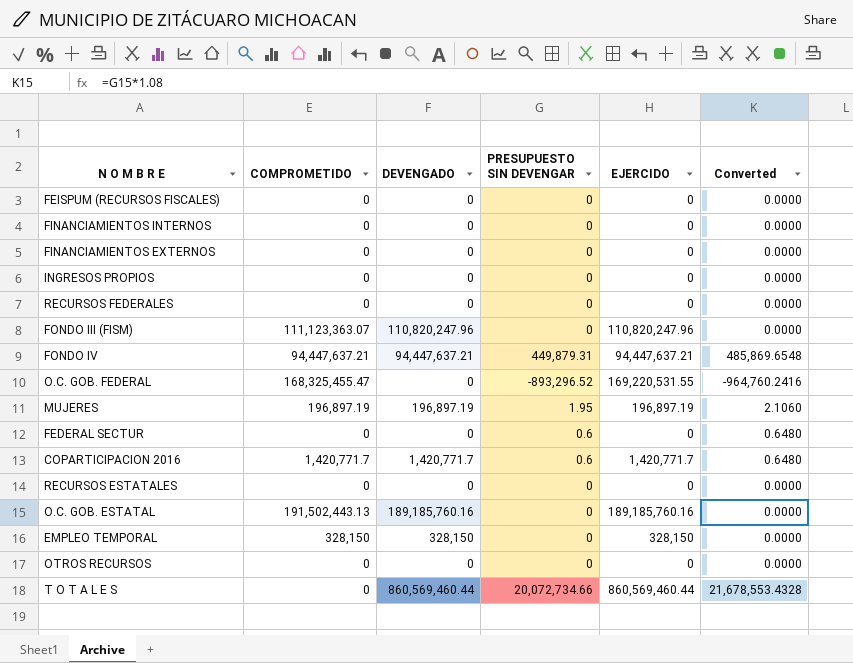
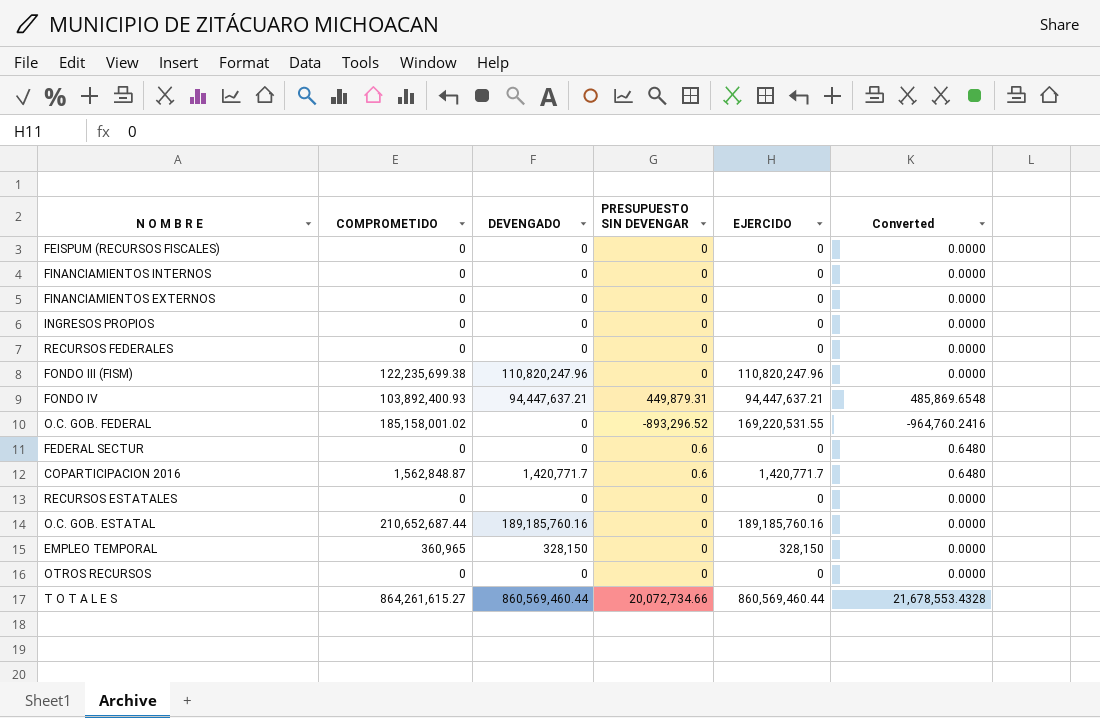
row MUJERES: 196,897.19 | 196,897.19 | 1.95 | 196,897.19 | 2.1060 -> none
FONDO III (FISM) | COMPROMETIDO: 111,123,363.07 -> 122,235,699.38
FONDO IV | COMPROMETIDO: 94,447,637.21 -> 103,892,400.93
O.C. GOB. FEDERAL | COMPROMETIDO: 168,325,455.47 -> 185,158,001.02
COPARTICIPACION 2016 | COMPROMETIDO: 1,420,771.7 -> 1,562,848.87
O.C. GOB. ESTATAL | COMPROMETIDO: 191,502,443.13 -> 210,652,687.44
EMPLEO TEMPORAL | COMPROMETIDO: 328,150 -> 360,965
T O T A L E S | COMPROMETIDO: 0 -> 864,261,615.27

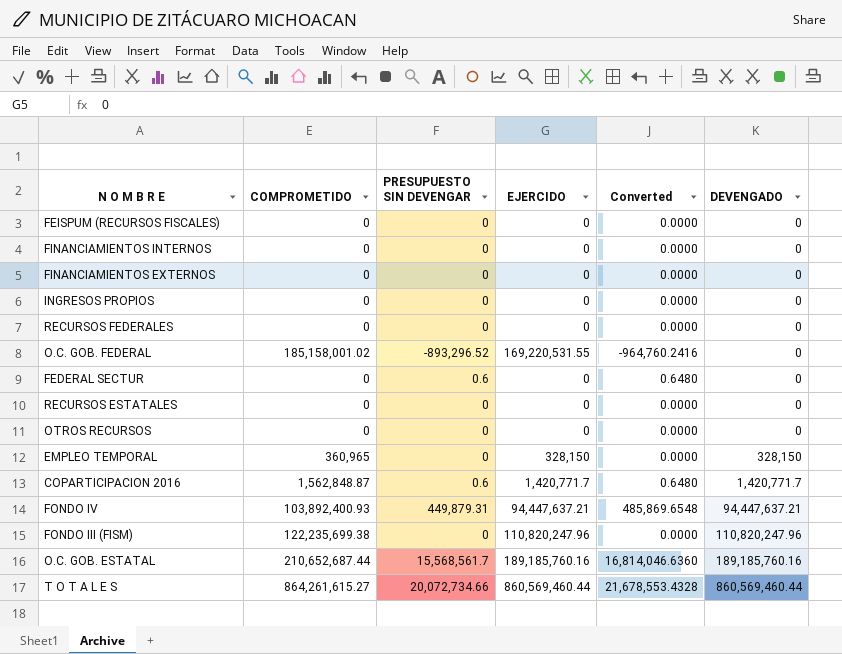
row order: none -> DEVENGADO ascending
column DEVENGADO | position: 3 -> 6
O.C. GOB. ESTATAL | PRESUPUESTO SIN DEVENGAR: 0 -> 15,568,561.7
O.C. GOB. ESTATAL | Converted: 0.0000 -> 16,814,046.6360

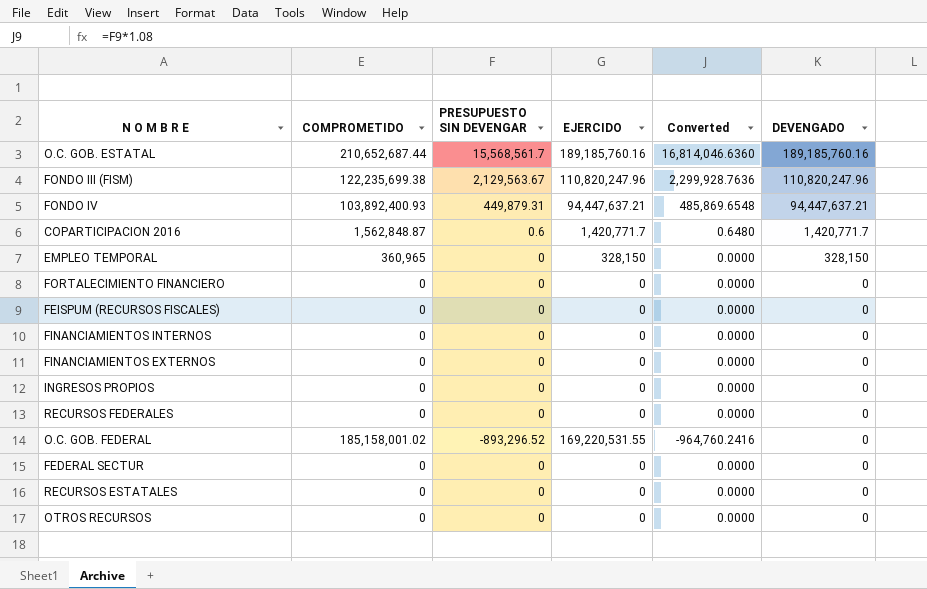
row order: DEVENGADO ascending -> DEVENGADO descending
row T O T A L E S: 864,261,615.27 | 20,072,734.66 | 860,569,460.44 | 21,678,553.4328 | 860,569,460.44 -> none
FONDO III (FISM) | PRESUPUESTO SIN DEVENGAR: 0 -> 2,129,563.67
FONDO III (FISM) | Converted: 0.0000 -> 2,299,928.7636
row FORTALECIMIENTO FINANCIERO: none -> 0 | 0 | 0 | 0.0000 | 0
FEDERAL SECTUR | PRESUPUESTO SIN DEVENGAR: 0.6 -> 0
FEDERAL SECTUR | Converted: 0.6480 -> 0.0000

